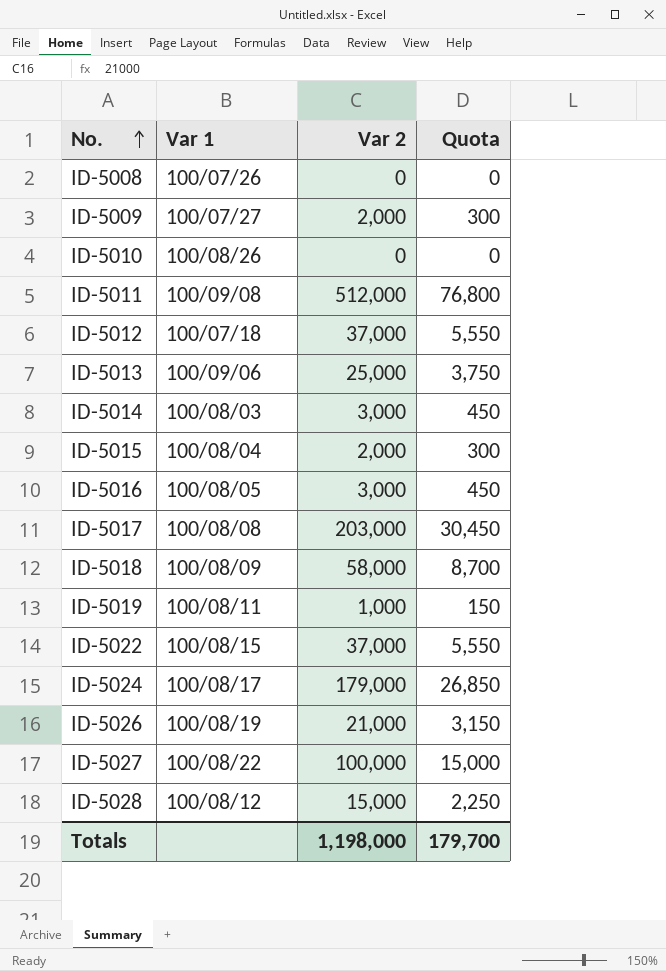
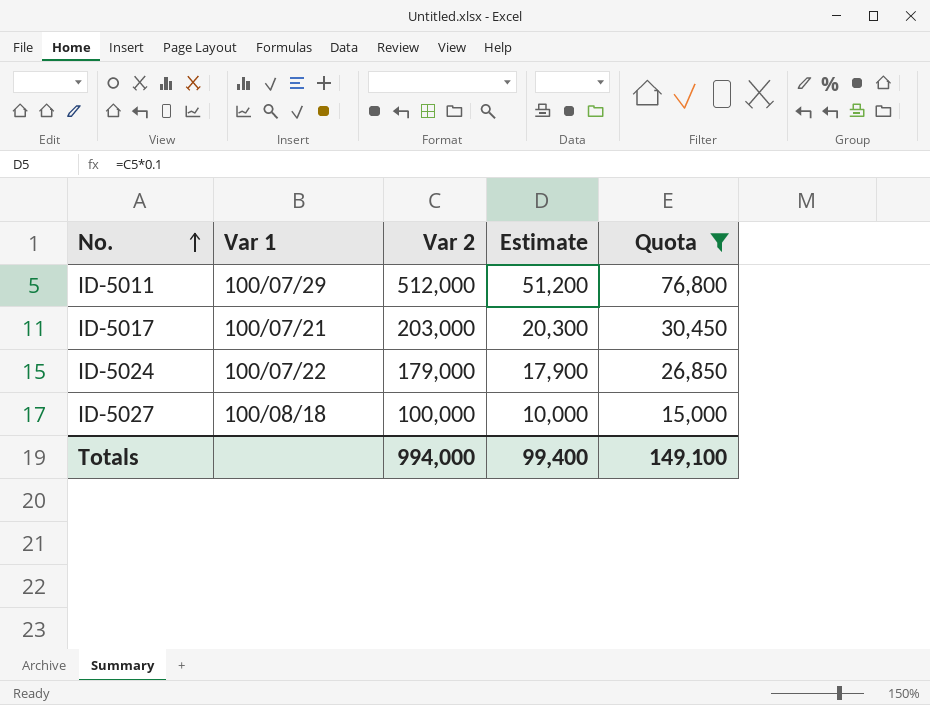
filter: none -> Quota >= 15,000
column Estimate | formula: none -> [Var 2] * 0.1
ID-5011 | Var 1: 100/09/08 -> 100/07/29
ID-5017 | Var 1: 100/08/08 -> 100/07/21
ID-5024 | Var 1: 100/08/17 -> 100/07/22
ID-5027 | Var 1: 100/08/22 -> 100/08/18
Totals | Var 2: 1,198,000 -> 994,000
Totals | Quota: 179,700 -> 149,100

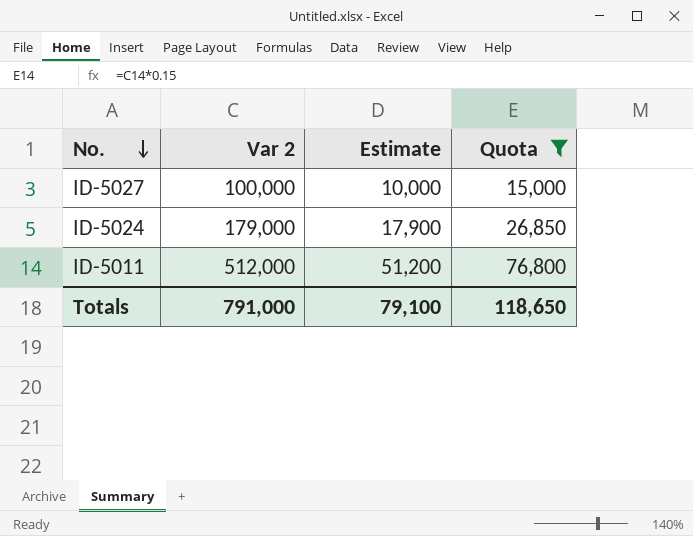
row order: No. ascending -> No. descending
column Var 1 | position: 2 -> none
row ID-5017: 100/07/21 | 203,000 | 20,300 | 30,450 -> none
Totals | Var 2: 994,000 -> 791,000
Totals | Estimate: 99,400 -> 79,100
Totals | Quota: 149,100 -> 118,650

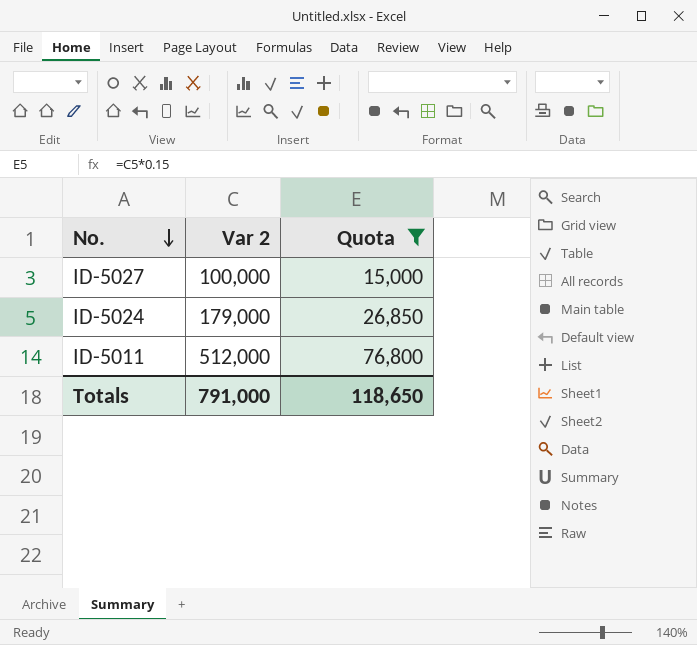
column Estimate | formula: [Var 2] * 0.1 -> none

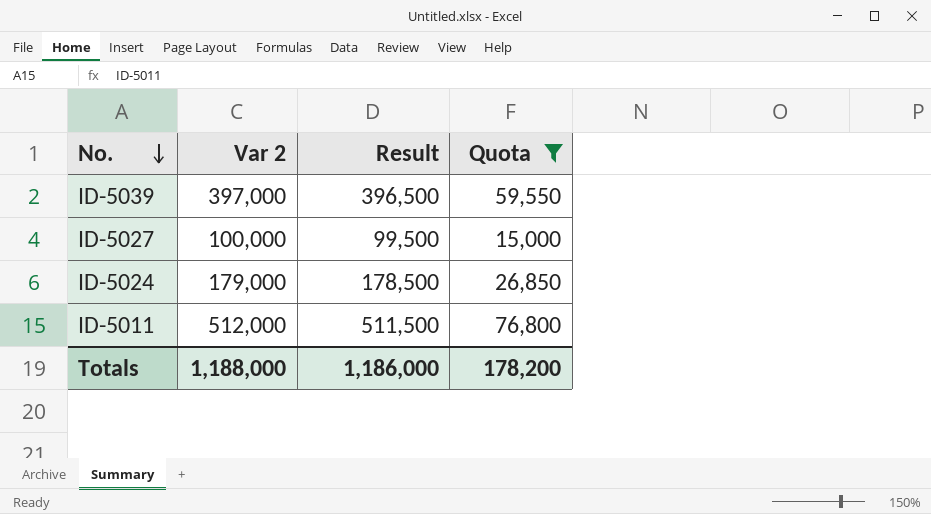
column Result | formula: none -> [Var 2] - 500
row ID-5039: none -> 397,000 | 396,500 | 59,550
Totals | Var 2: 791,000 -> 1,188,000
Totals | Quota: 118,650 -> 178,200

